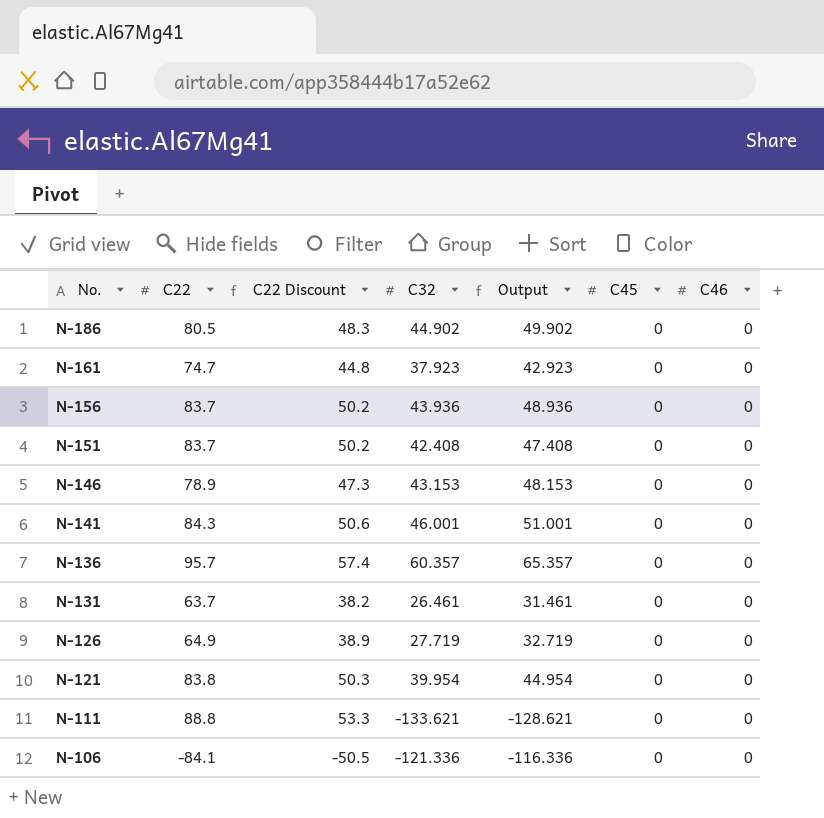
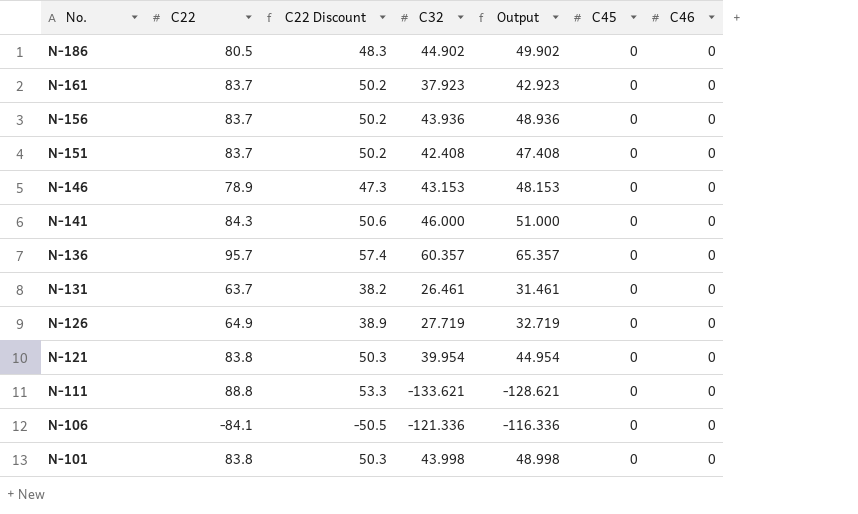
N-161 | C22: 74.7 -> 83.7
N-161 | C22 Discount: 44.8 -> 50.2
N-141 | C32: 46.001 -> 46.000
N-141 | Output: 51.001 -> 51.000
row N-101: none -> 83.8 | 50.3 | 43.998 | 48.998 | 0 | 0

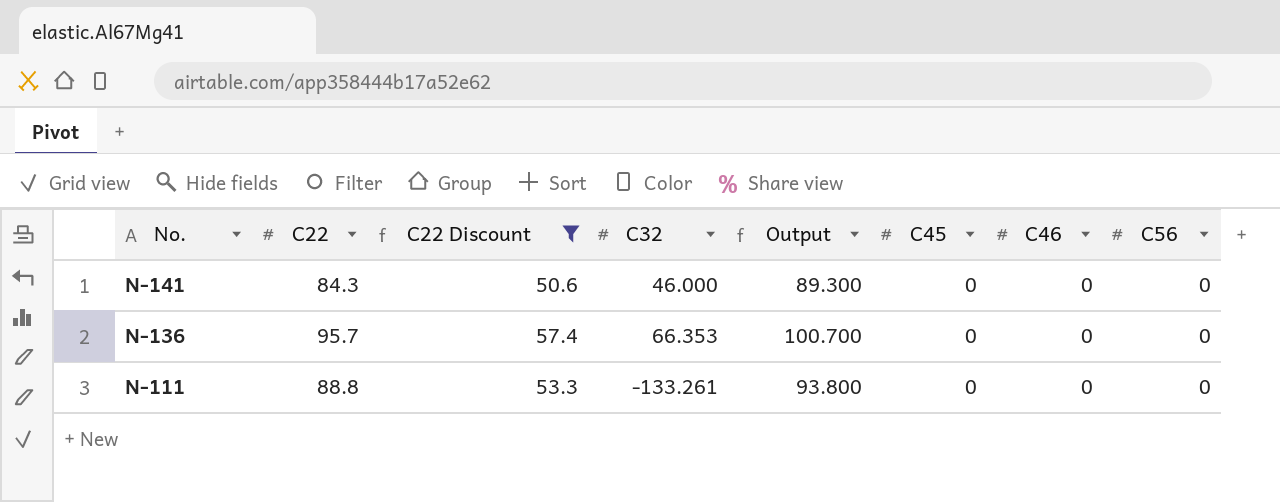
filter: none -> C22 Discount >= 50.6
column Output | formula: [C32] + 5 -> [C22] + 5
column C56 | position: none -> 8
N-136 | C32: 60.357 -> 66.353
N-111 | C32: -133.621 -> -133.261

